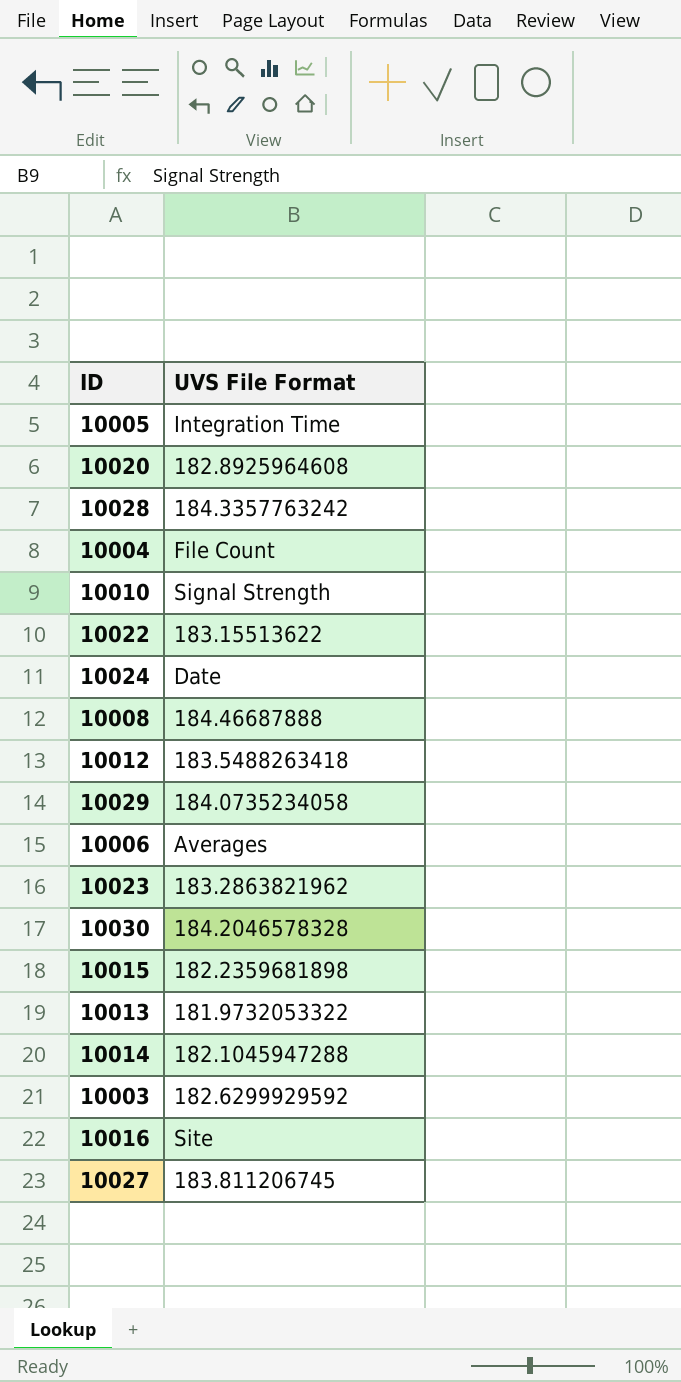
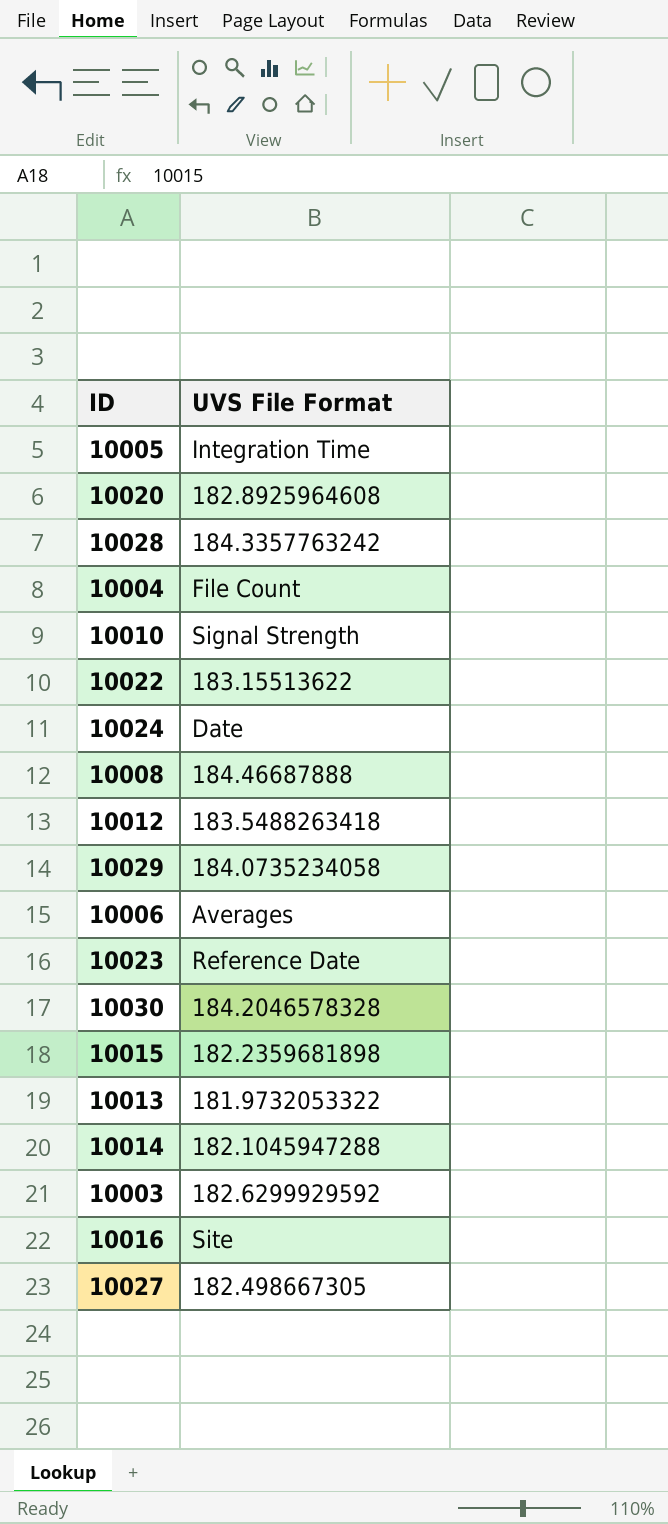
10023 | UVS File Format: 183.2863821962 -> Reference Date
10027 | UVS File Format: 183.811206745 -> 182.498667305

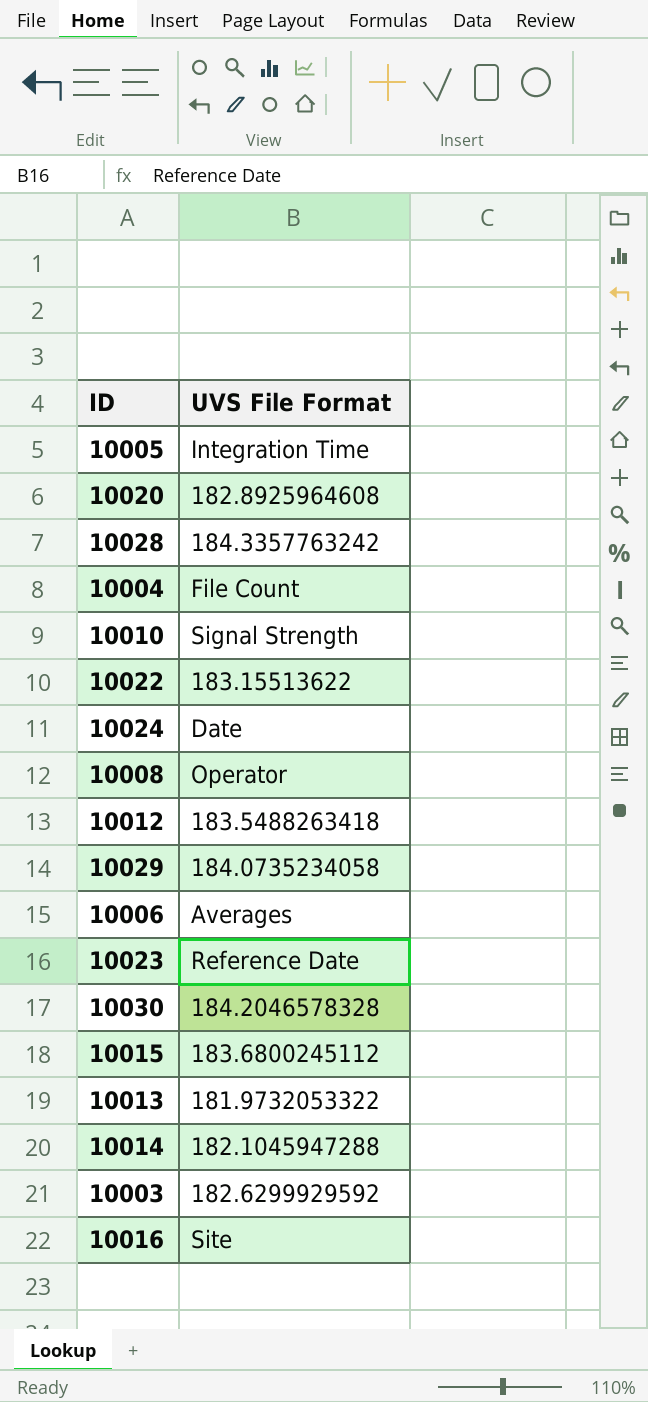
row 10027: 182.498667305 -> none
10008 | UVS File Format: 184.46687888 -> Operator
10015 | UVS File Format: 182.2359681898 -> 183.6800245112

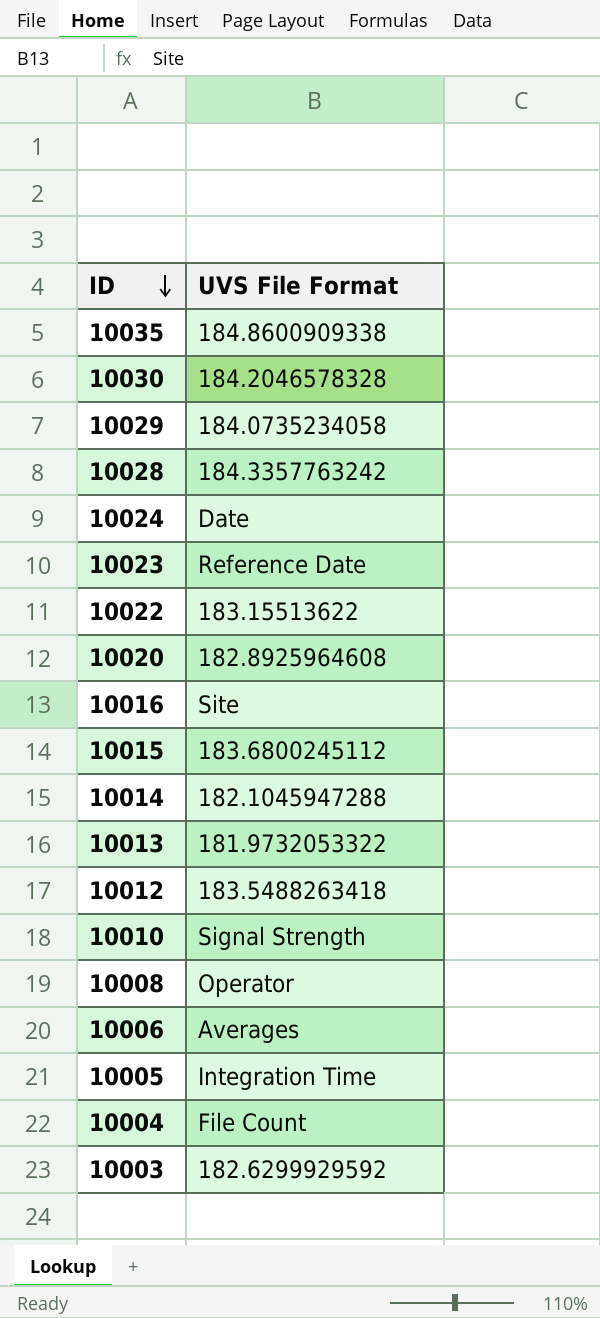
row order: none -> ID descending
row 10035: none -> 184.8600909338

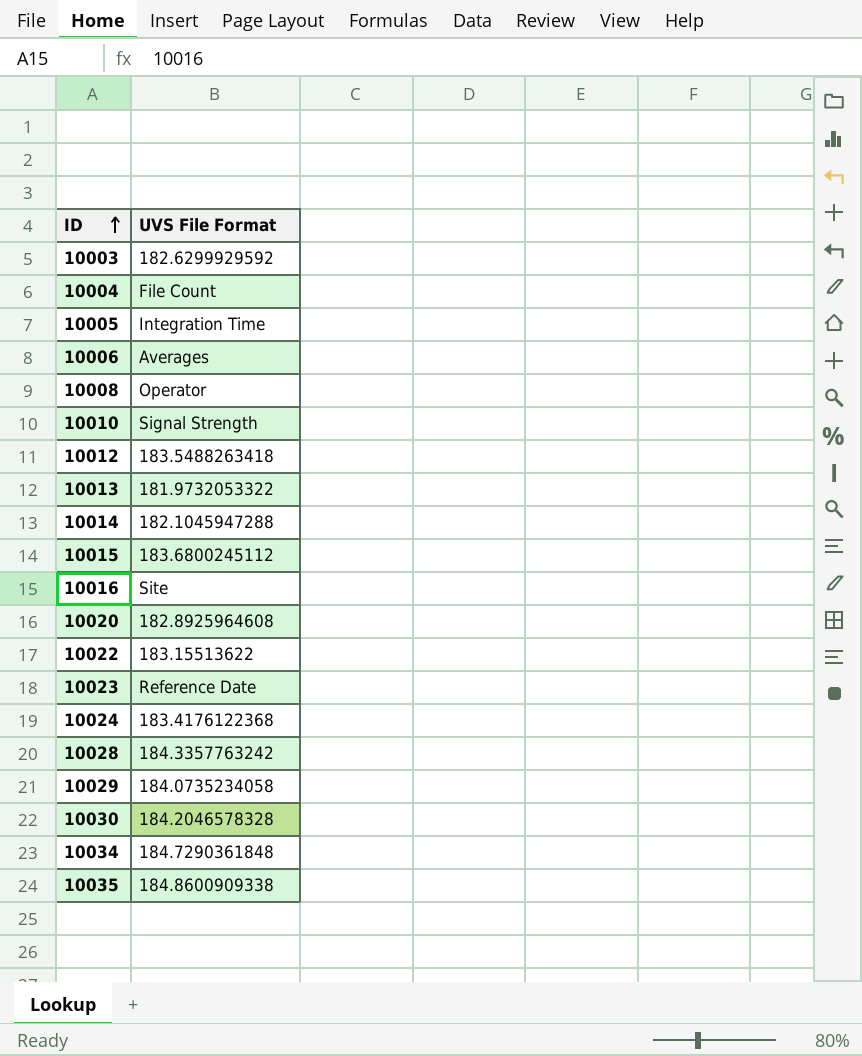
row order: ID descending -> ID ascending
10024 | UVS File Format: Date -> 183.4176122368
row 10034: none -> 184.7290361848

